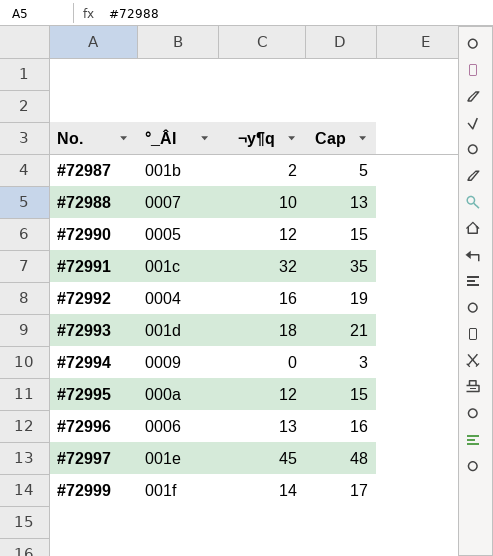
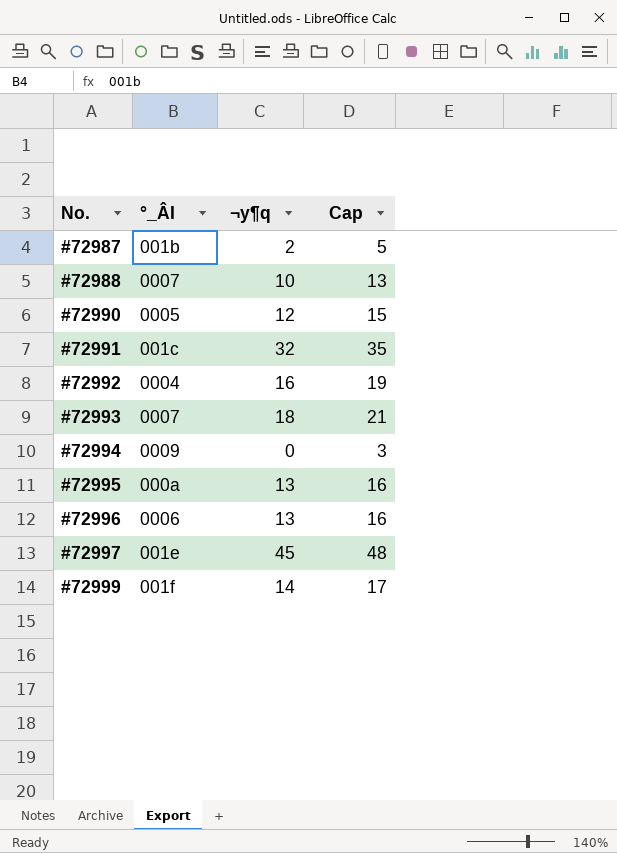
#72993 | °_ÂI: 001d -> 0007
#72995 | ¬y¶q: 12 -> 13
#72995 | Cap: 15 -> 16

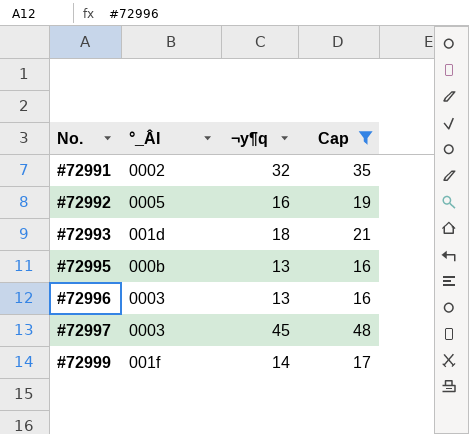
filter: none -> Cap >= 16
#72991 | °_ÂI: 001c -> 0002
#72992 | °_ÂI: 0004 -> 0005
#72993 | °_ÂI: 0007 -> 001d
#72995 | °_ÂI: 000a -> 000b
#72996 | °_ÂI: 0006 -> 0003
#72997 | °_ÂI: 001e -> 0003

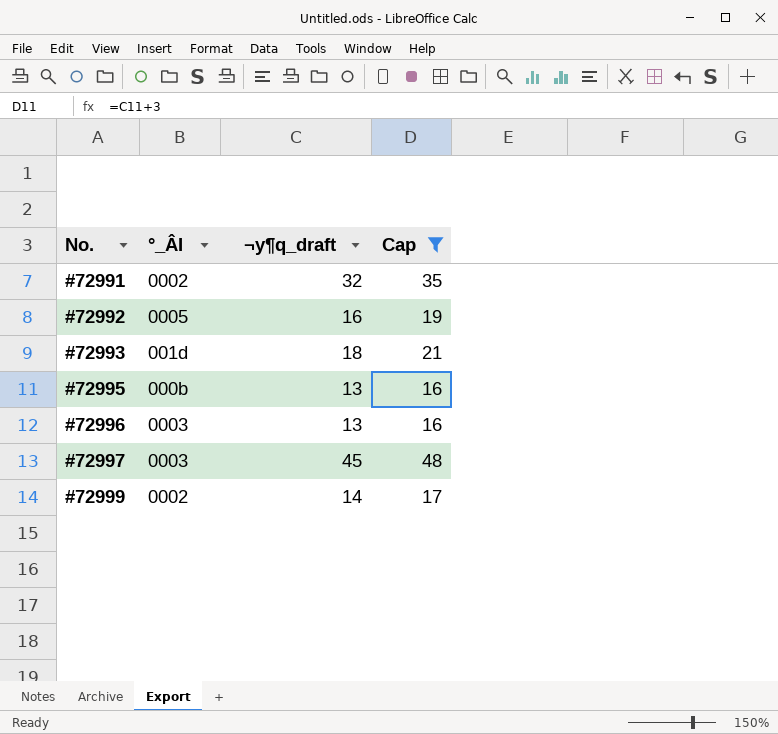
column name: ¬y¶q -> ¬y¶q_draft
#72999 | °_ÂI: 001f -> 0002

